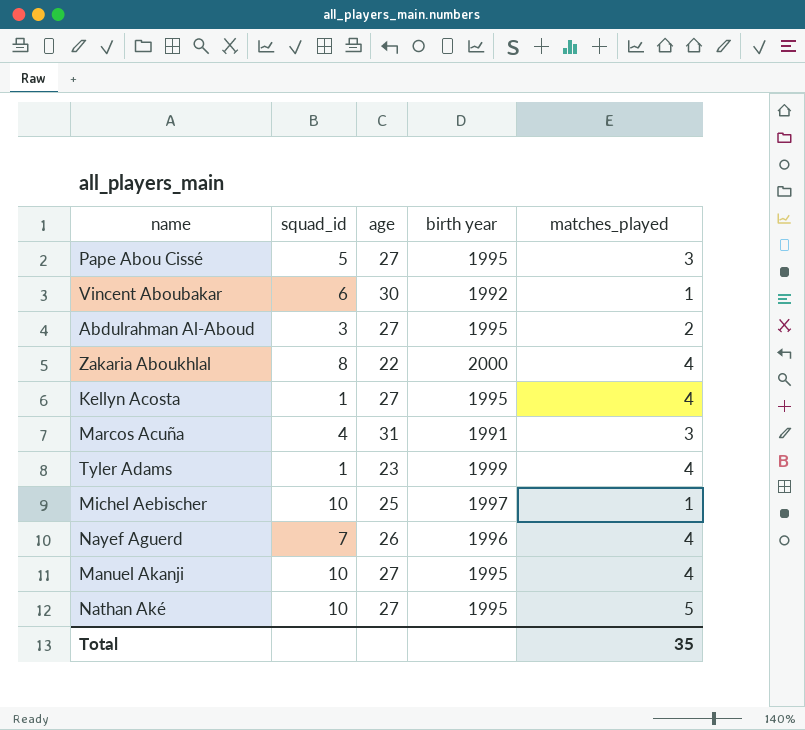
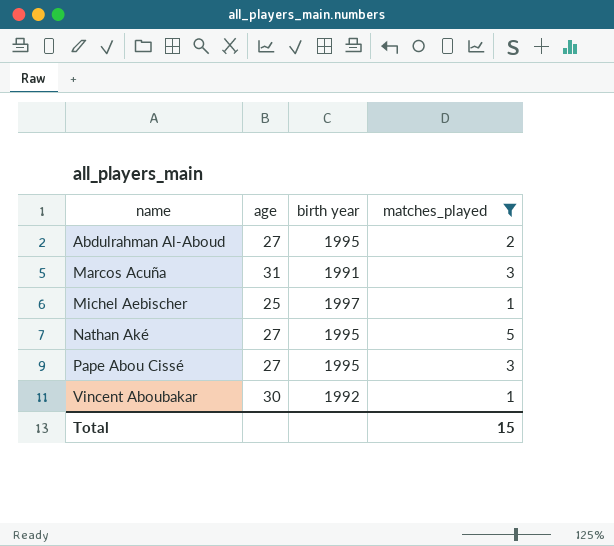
filter: none -> matches_played != 4
row order: none -> name ascending
column squad_id | position: 2 -> none
Total | matches_played: 35 -> 15

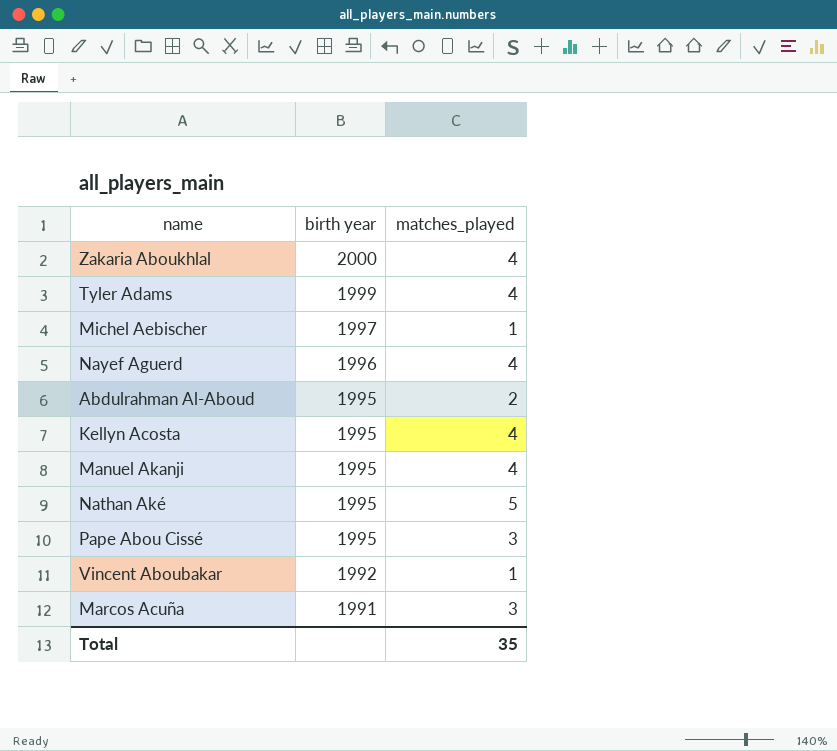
filter: matches_played != 4 -> none
row order: name ascending -> birth year descending
column age | position: 2 -> none
Total | matches_played: 15 -> 35

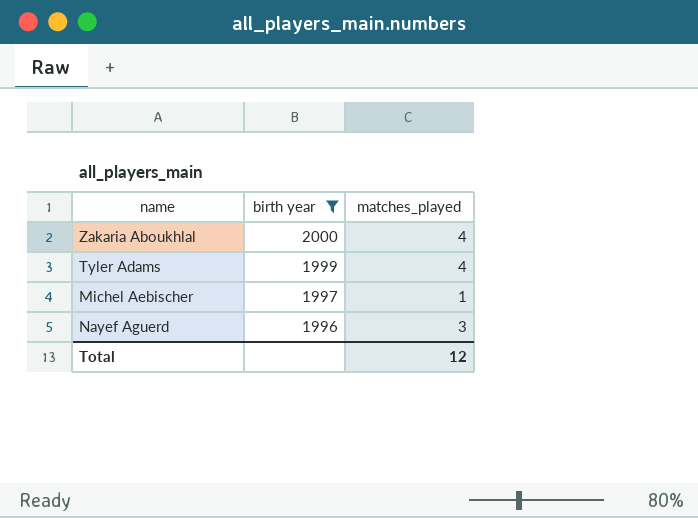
filter: none -> birth year >= 1996
Nayef Aguerd | matches_played: 4 -> 3
Total | matches_played: 35 -> 12

